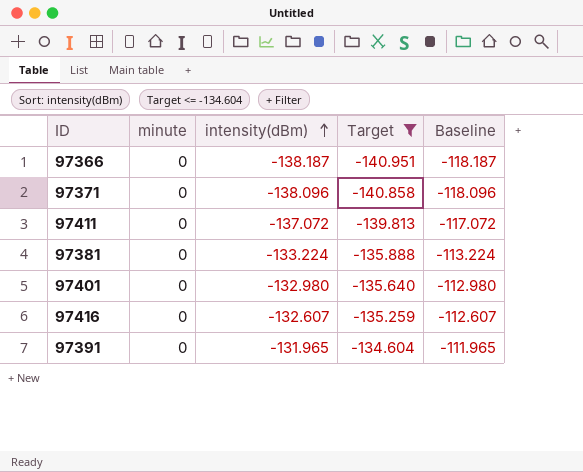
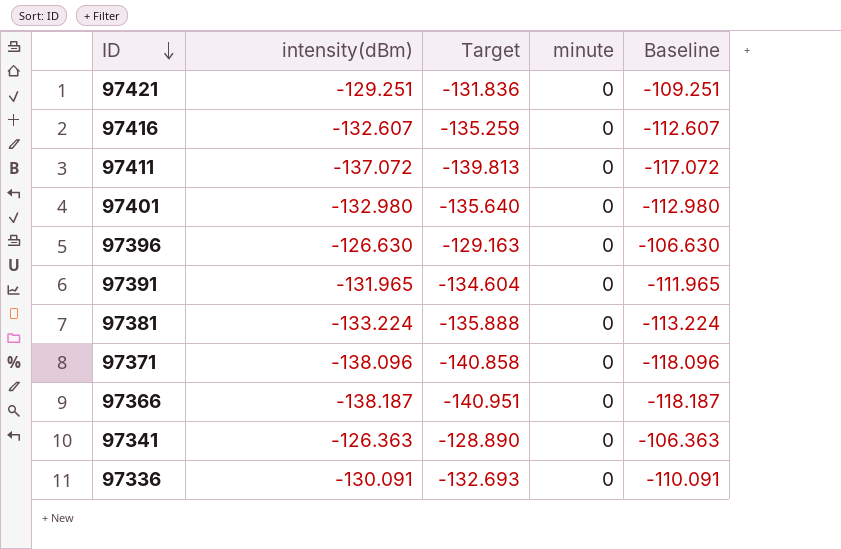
filter: Target <= -134.604 -> none
row order: intensity(dBm) ascending -> ID descending
column minute | position: 2 -> 4

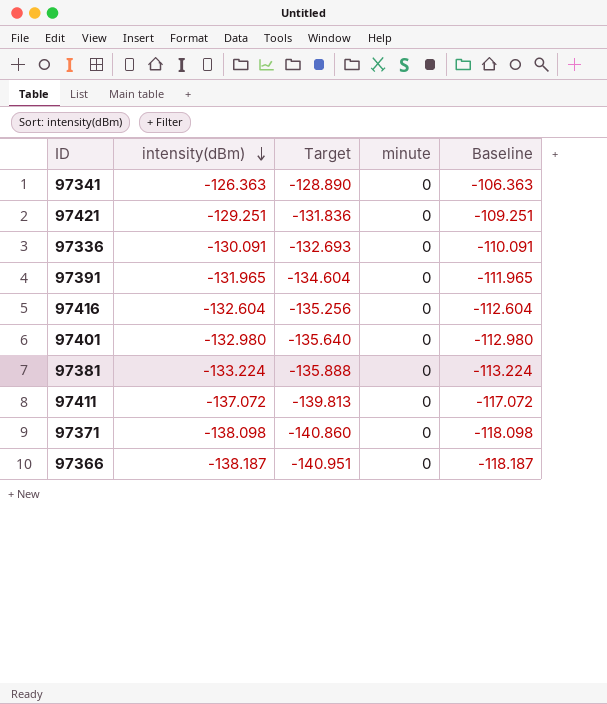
row order: ID descending -> intensity(dBm) descending
row 97396: -126.630 | -129.163 | 0 | -106.630 -> none
97416 | intensity(dBm): -132.607 -> -132.604
97416 | Target: -135.259 -> -135.256
97416 | Baseline: -112.607 -> -112.604
97371 | intensity(dBm): -138.096 -> -138.098
97371 | Target: -140.858 -> -140.860
97371 | Baseline: -118.096 -> -118.098

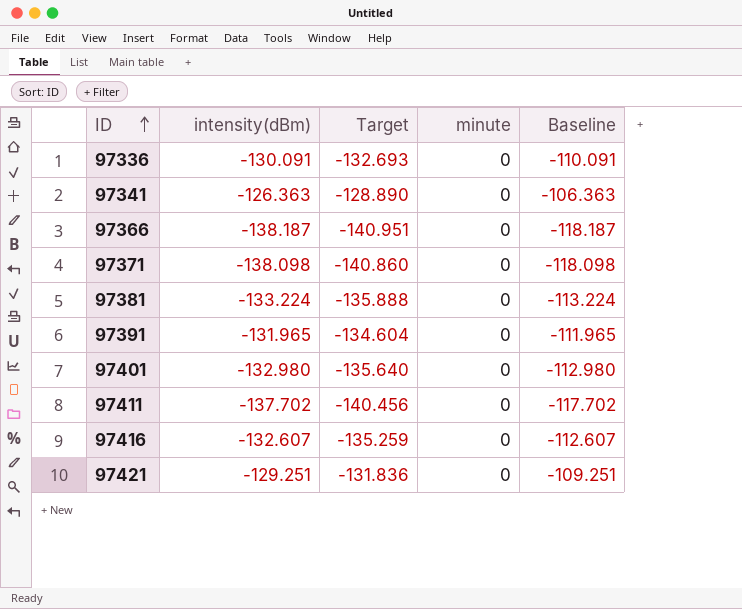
row order: intensity(dBm) descending -> ID ascending
97411 | intensity(dBm): -137.072 -> -137.702
97411 | Target: -139.813 -> -140.456
97411 | Baseline: -117.072 -> -117.702
97416 | intensity(dBm): -132.604 -> -132.607
97416 | Target: -135.256 -> -135.259
97416 | Baseline: -112.604 -> -112.607

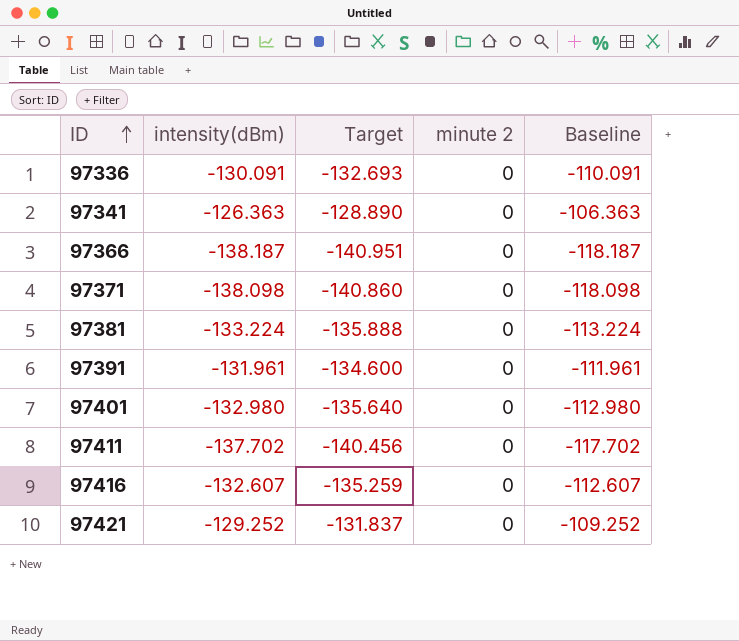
column name: minute -> minute 2
97391 | intensity(dBm): -131.965 -> -131.961
97391 | Target: -134.604 -> -134.600
97391 | Baseline: -111.965 -> -111.961
97421 | intensity(dBm): -129.251 -> -129.252
97421 | Target: -131.836 -> -131.837
97421 | Baseline: -109.251 -> -109.252

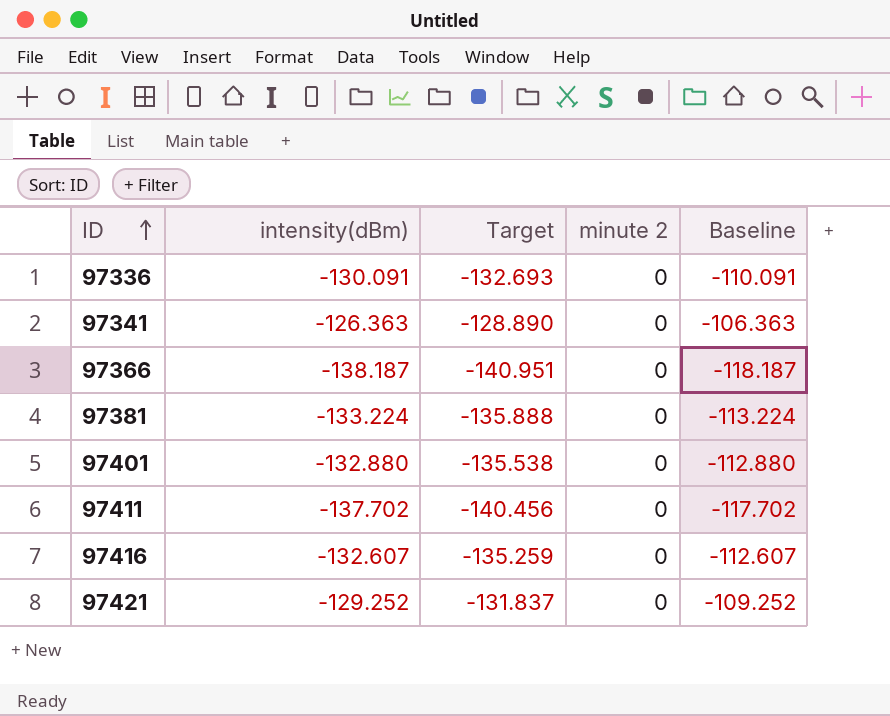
row 97371: -138.098 | -140.860 | 0 | -118.098 -> none
row 97391: -131.961 | -134.600 | 0 | -111.961 -> none
97401 | intensity(dBm): -132.980 -> -132.880
97401 | Target: -135.640 -> -135.538
97401 | Baseline: -112.980 -> -112.880

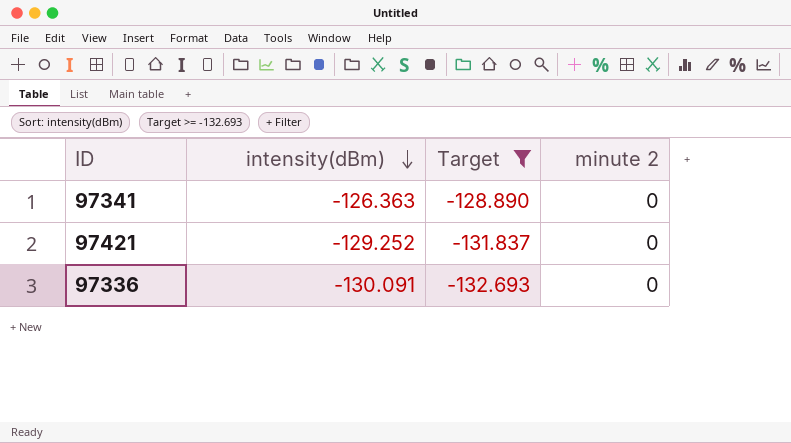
filter: none -> Target >= -132.693
row order: ID ascending -> intensity(dBm) descending
column Baseline | formula: [intensity(dBm)] + 20 -> none

